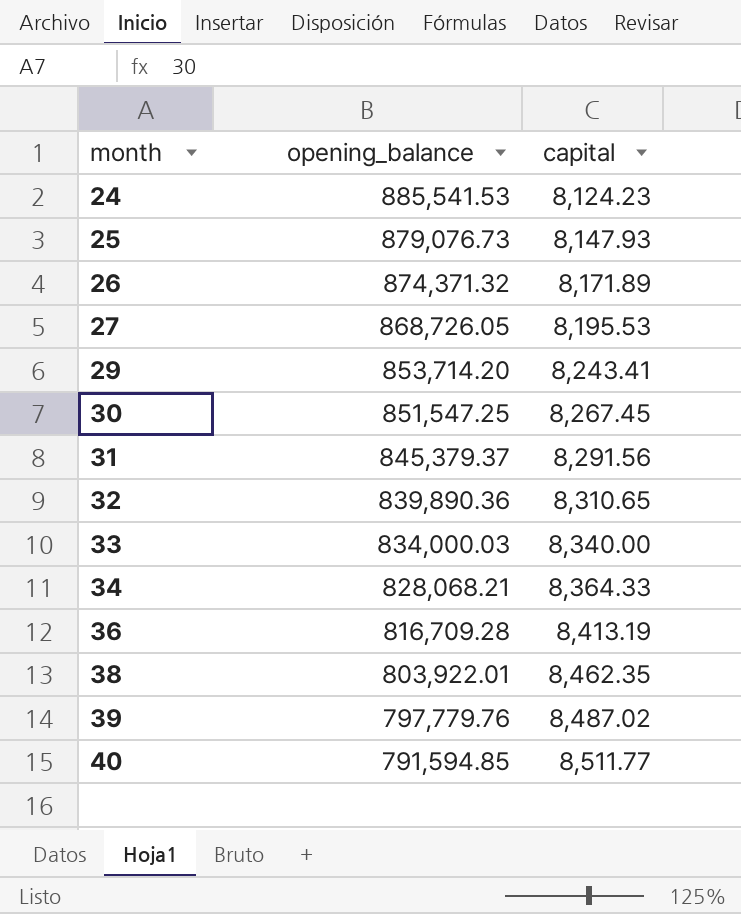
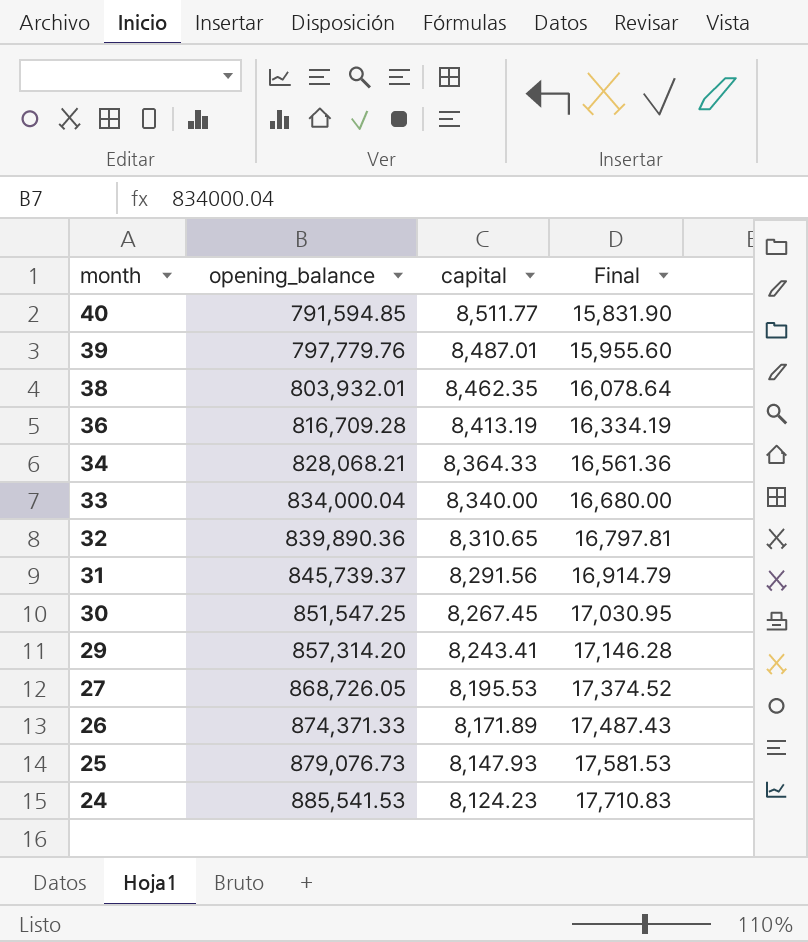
row order: month ascending -> month descending
column Final | formula: none -> [opening_balance] * 0.02
39 | capital: 8,487.02 -> 8,487.01
38 | opening_balance: 803,922.01 -> 803,932.01
33 | opening_balance: 834,000.03 -> 834,000.04
31 | opening_balance: 845,379.37 -> 845,739.37
29 | opening_balance: 853,714.20 -> 857,314.20
26 | opening_balance: 874,371.32 -> 874,371.33

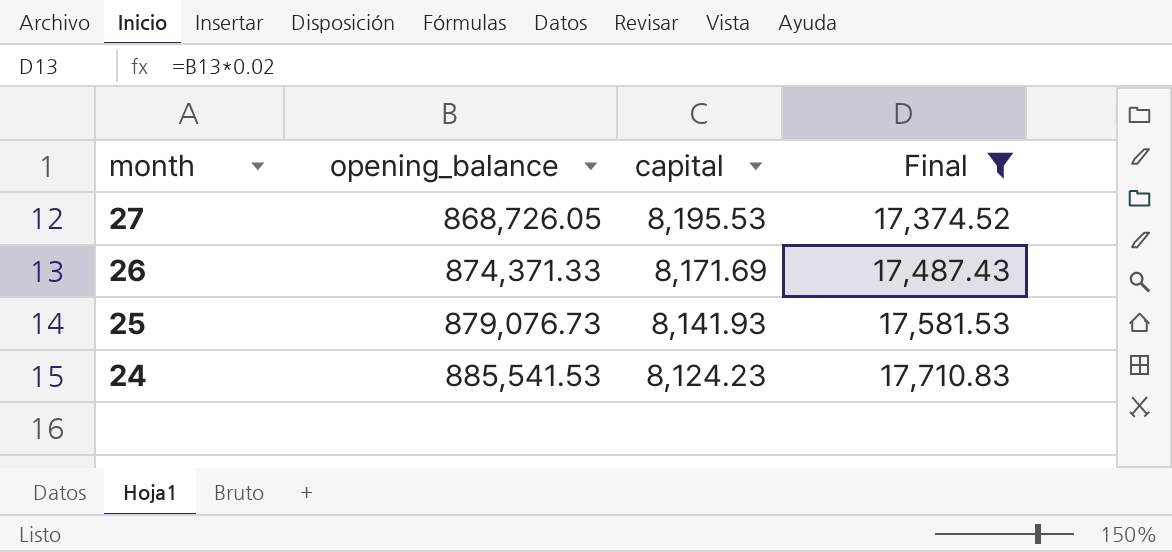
filter: none -> Final >= 17,374.52
26 | capital: 8,171.89 -> 8,171.69
25 | capital: 8,147.93 -> 8,141.93

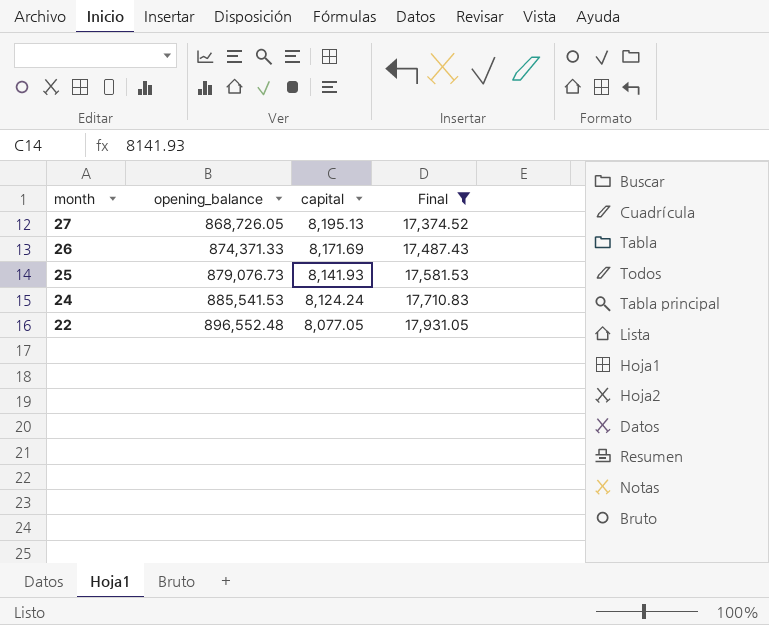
27 | capital: 8,195.53 -> 8,195.13
24 | capital: 8,124.23 -> 8,124.24
row 22: none -> 896,552.48 | 8,077.05 | 17,931.05

